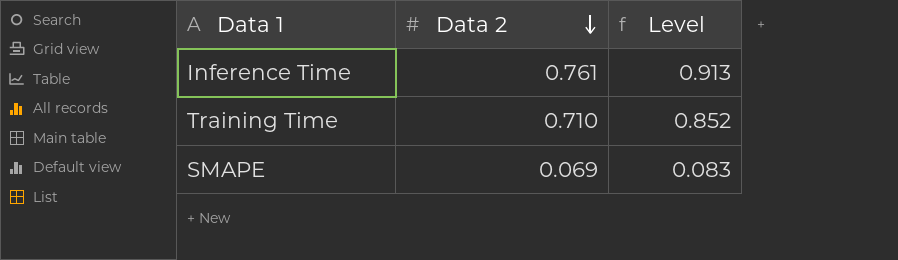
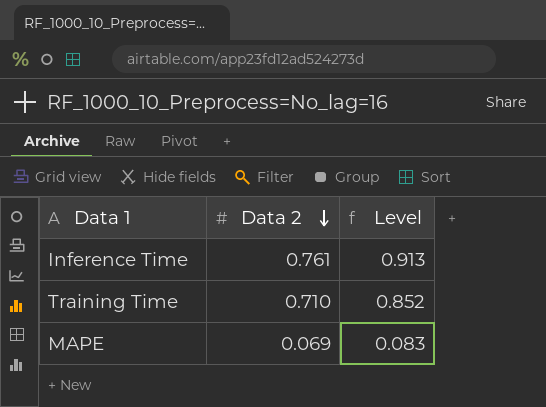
row SMAPE: 0.069 | 0.083 -> none
row MAPE: none -> 0.069 | 0.083

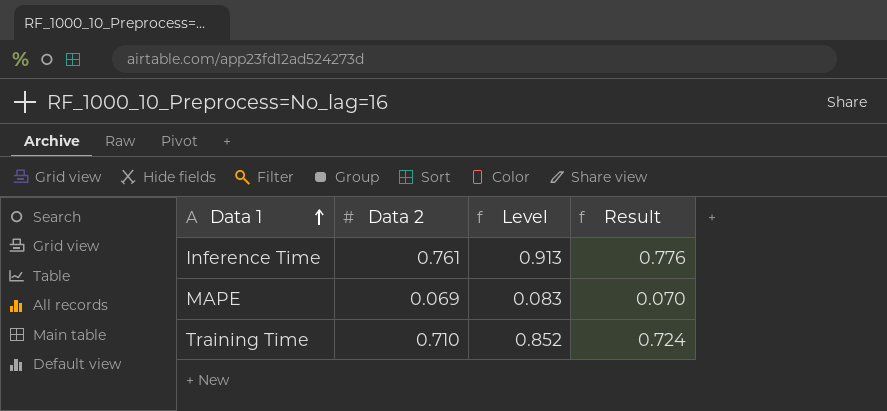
row order: Data 2 descending -> Data 1 ascending
column Result | formula: none -> [Data 2] * 1.02

